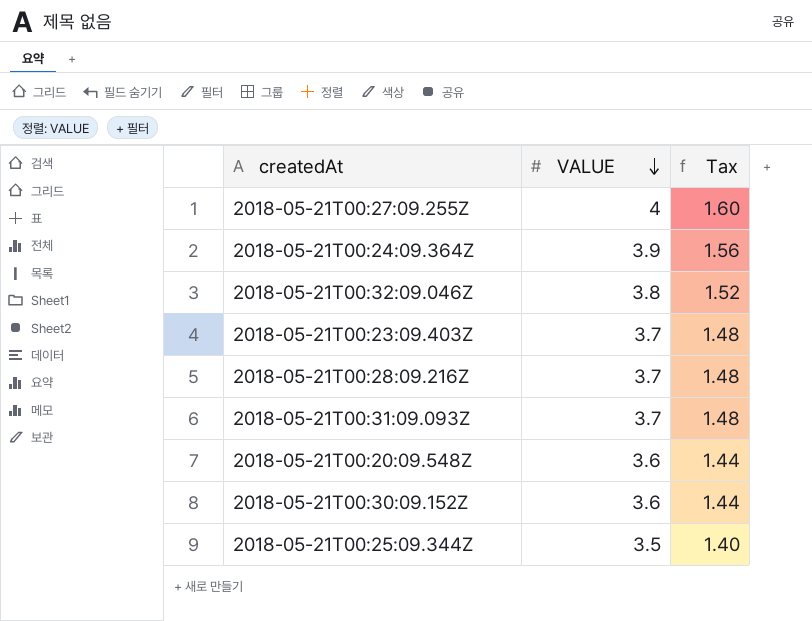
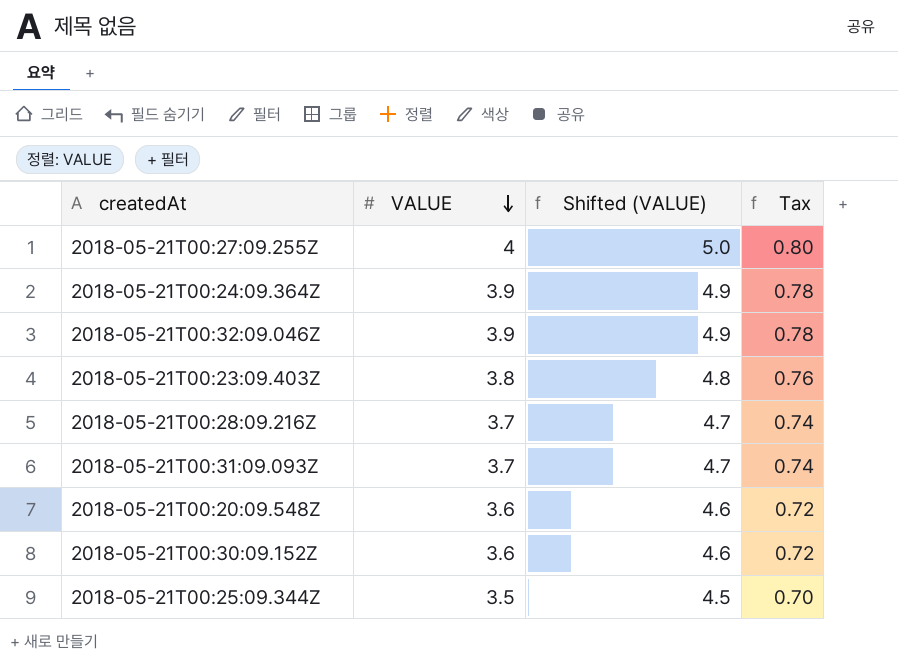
column Shifted (VALUE) | formula: none -> [VALUE] + 1
column Tax | formula: [VALUE] * 0.4 -> [VALUE] * 0.2
2018-05-21T00:32:09.046Z | VALUE: 3.8 -> 3.9
2018-05-21T00:23:09.403Z | VALUE: 3.7 -> 3.8

